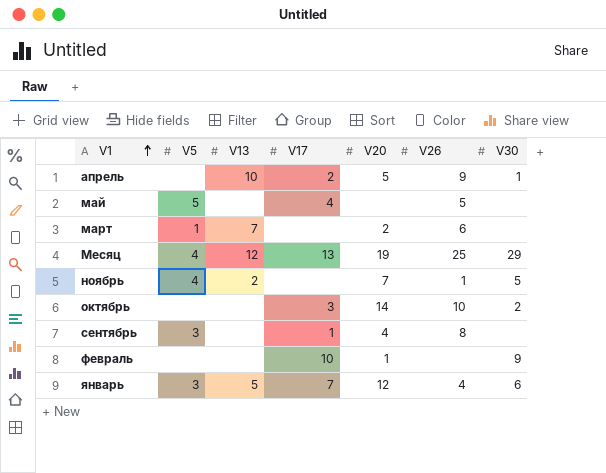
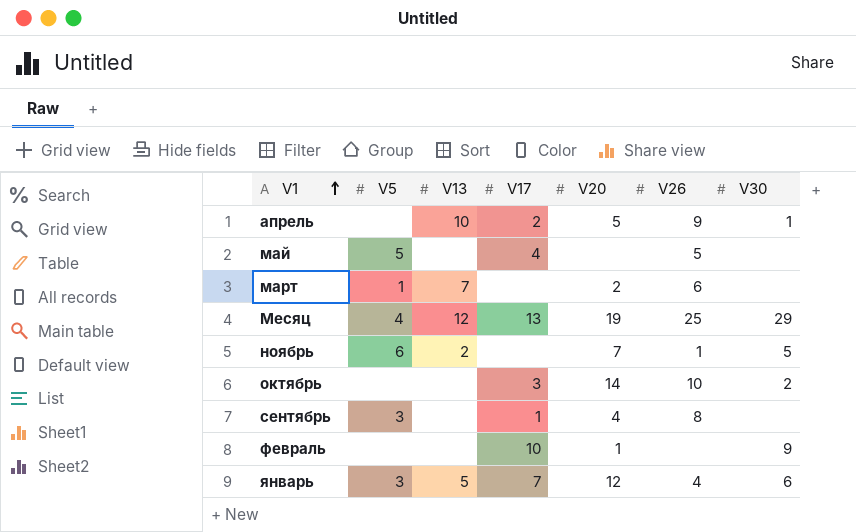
ноябрь | V5: 4 -> 6

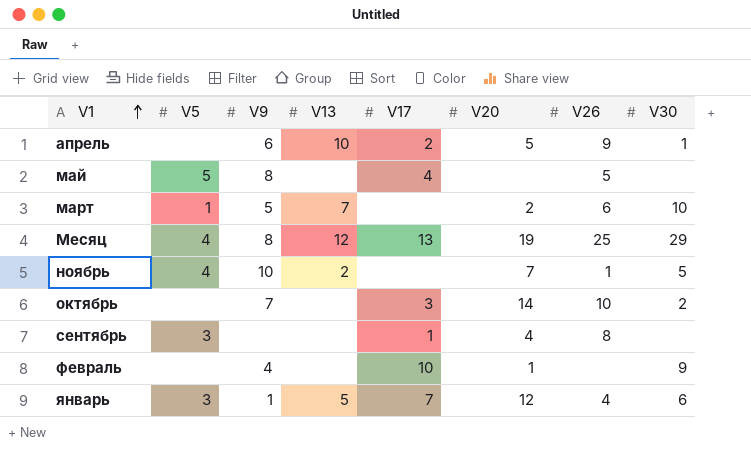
column V9 | position: none -> 3
март | V30: none -> 10
ноябрь | V5: 6 -> 4

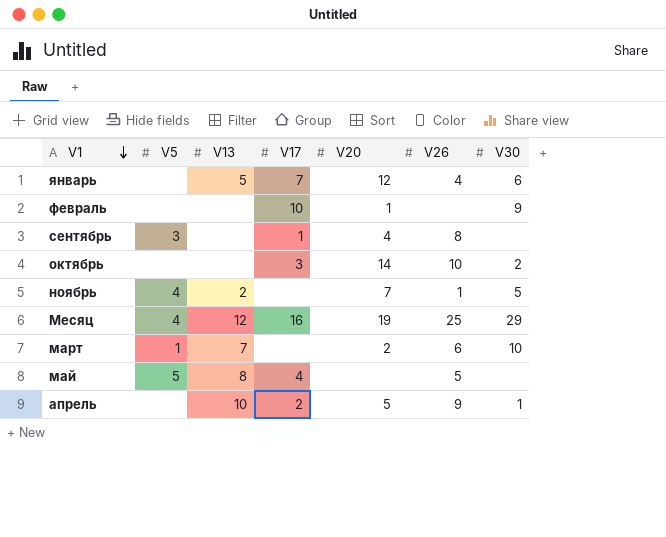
row order: V1 ascending -> V1 descending
column V9 | position: 3 -> none
январь | V5: 3 -> none
Месяц | V17: 13 -> 16
май | V13: none -> 8

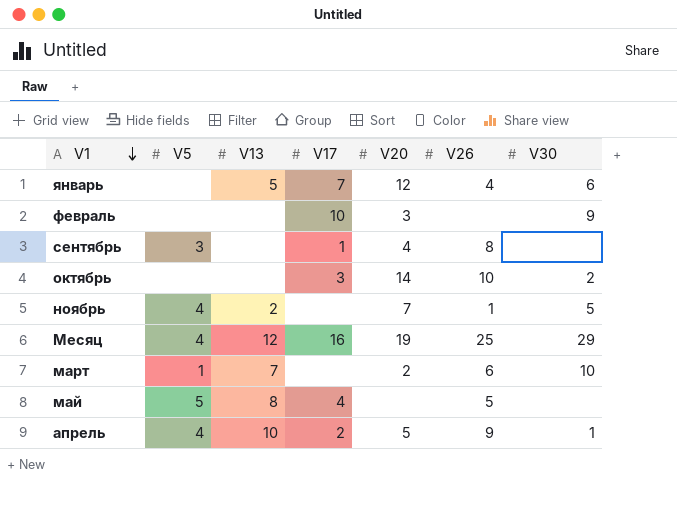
февраль | V20: 1 -> 3
апрель | V5: none -> 4

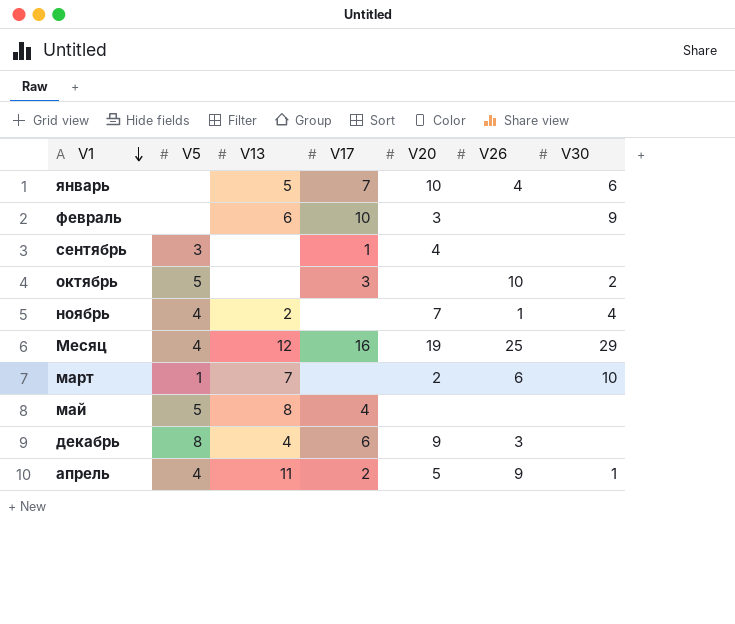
январь | V20: 12 -> 10
февраль | V13: none -> 6
сентябрь | V26: 8 -> none
октябрь | V5: none -> 5
октябрь | V20: 14 -> none
ноябрь | V30: 5 -> 4
май | V26: 5 -> none
row декабрь: none -> 8 | 4 | 6 | 9 | 3 | none
апрель | V13: 10 -> 11

